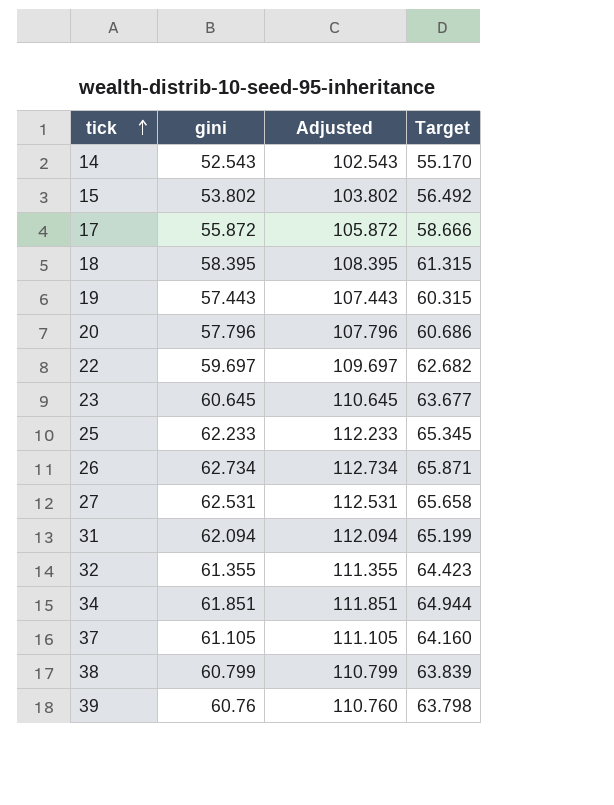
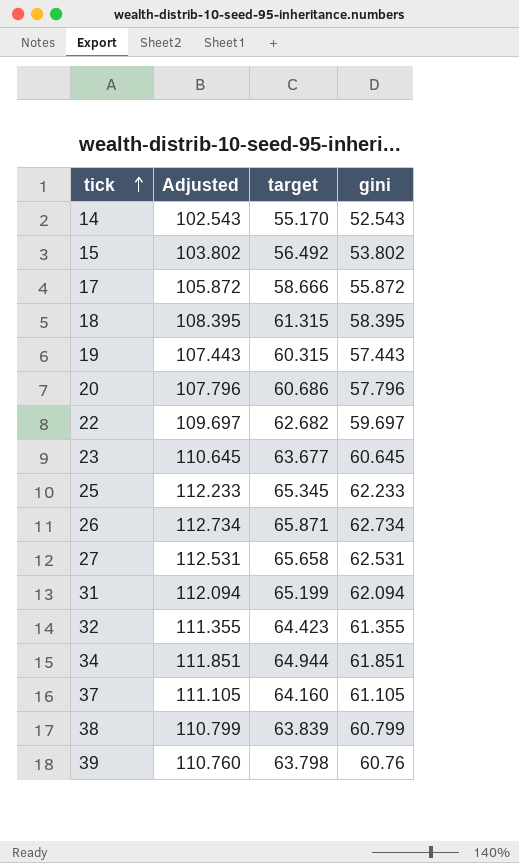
column name: Target -> target
column gini | position: 2 -> 4

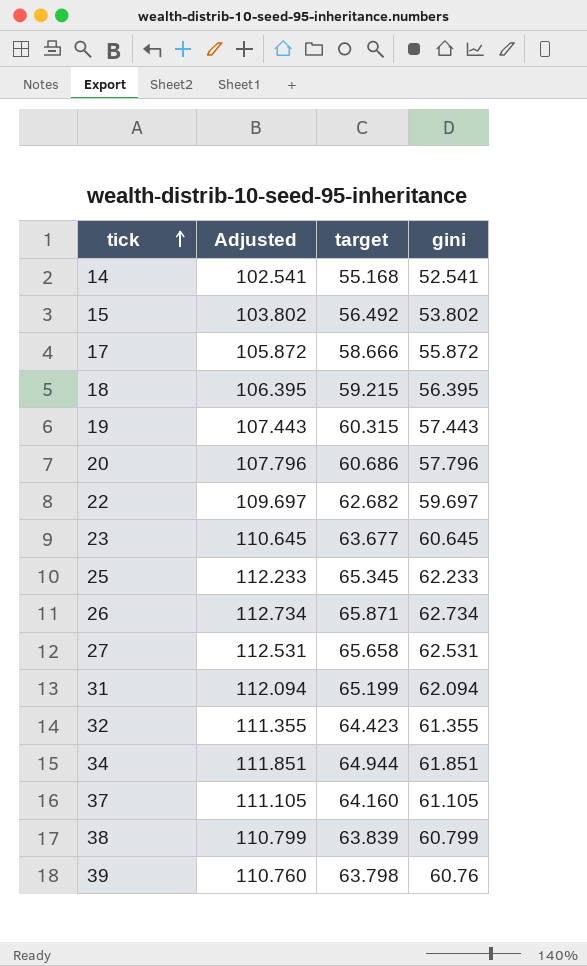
14 | Adjusted: 102.543 -> 102.541
14 | target: 55.170 -> 55.168
14 | gini: 52.543 -> 52.541
18 | Adjusted: 108.395 -> 106.395
18 | target: 61.315 -> 59.215
18 | gini: 58.395 -> 56.395

